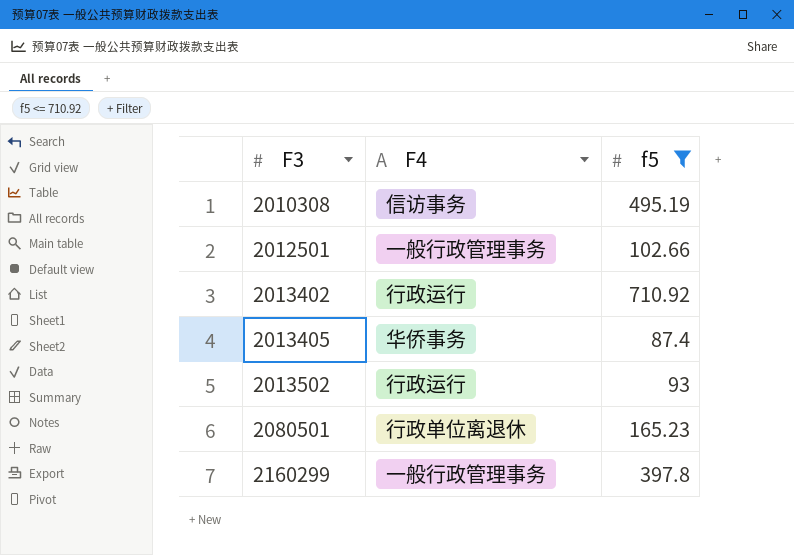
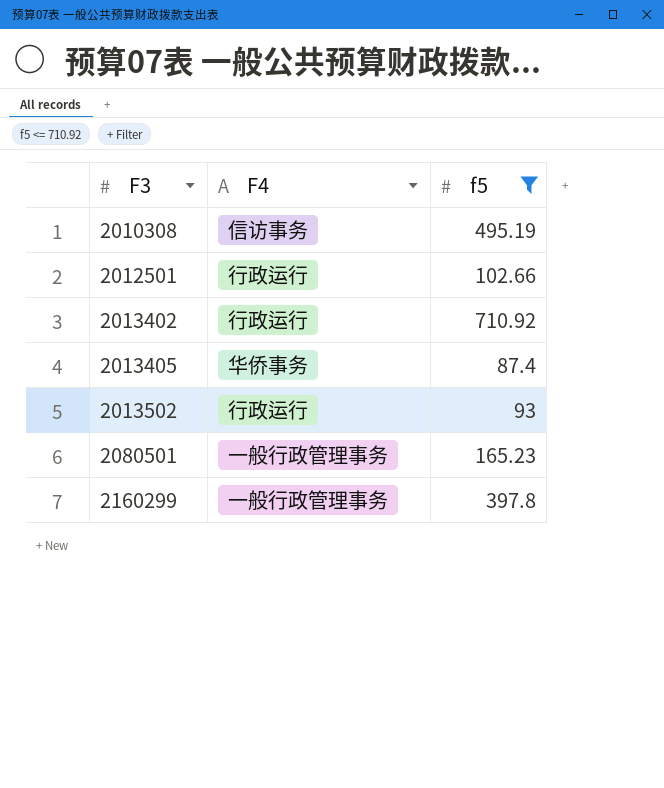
2012501 | F4: 一般行政管理事务 -> 行政运行
2080501 | F4: 行政单位离退休 -> 一般行政管理事务

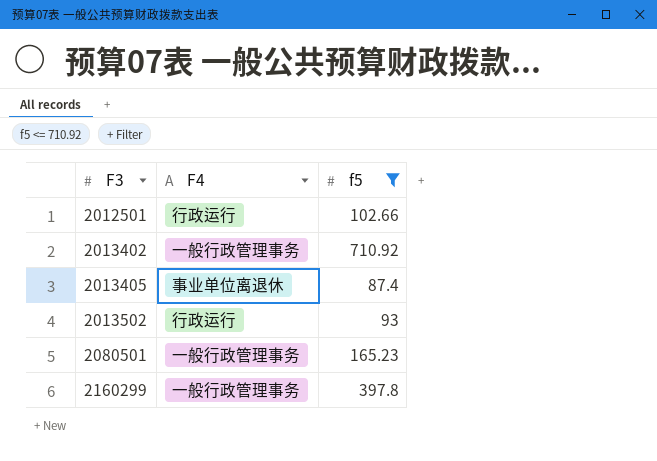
row 2010308: 信访事务 | 495.19 -> none
2013402 | F4: 行政运行 -> 一般行政管理事务
2013405 | F4: 华侨事务 -> 事业单位离退休

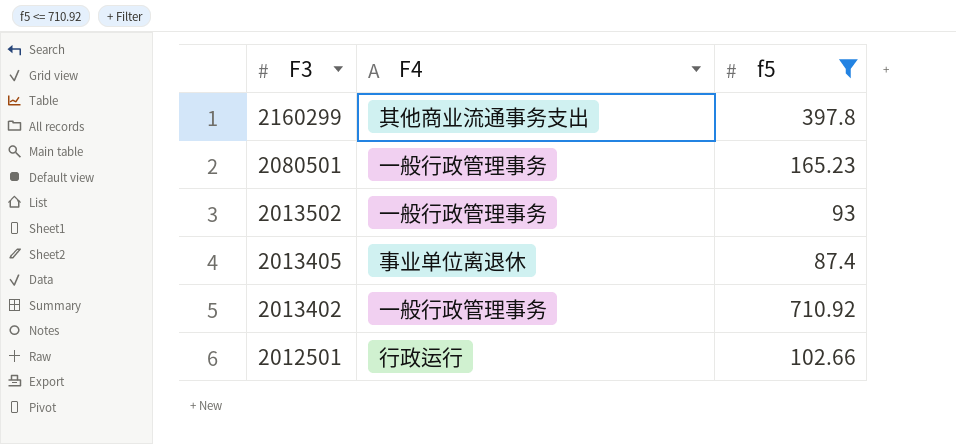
row order: F3 ascending -> F3 descending
2160299 | F4: 一般行政管理事务 -> 其他商业流通事务支出
2013502 | F4: 行政运行 -> 一般行政管理事务

